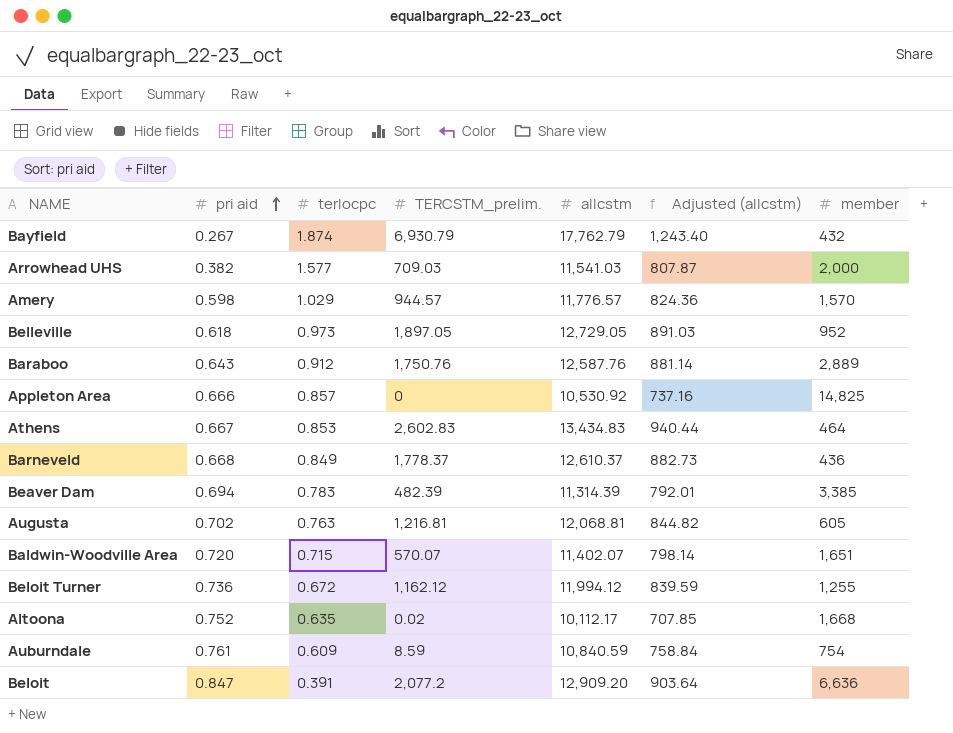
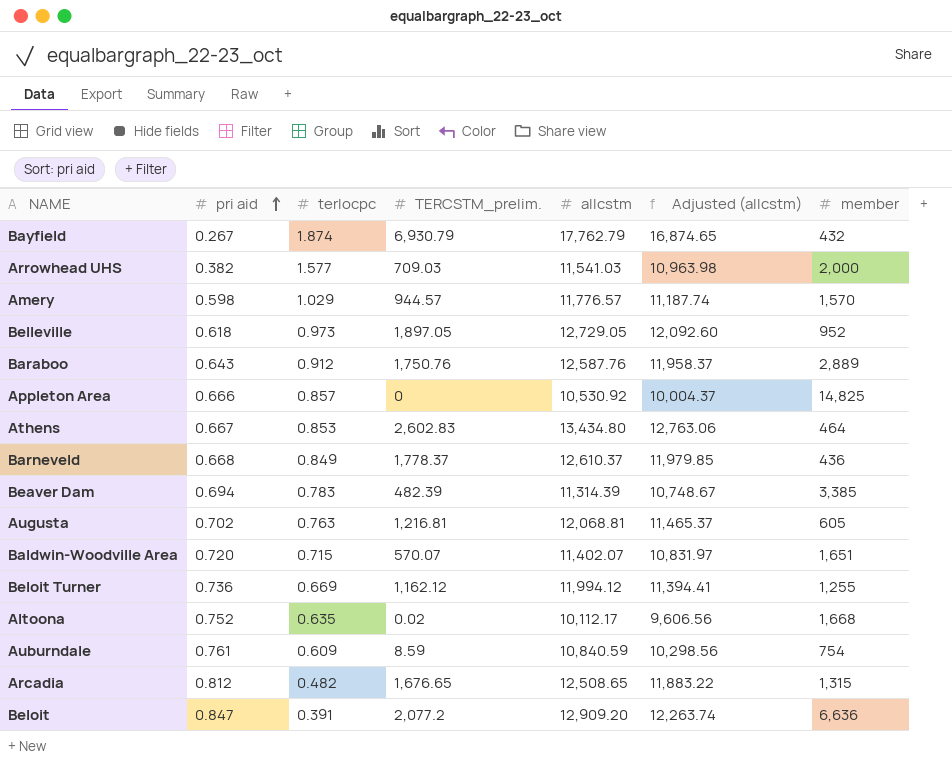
column Adjusted (allcstm) | formula: [allcstm] * 0.07 -> [allcstm] * 0.95
Athens | allcstm: 13,434.83 -> 13,434.80
Beloit Turner | terlocpc: 0.672 -> 0.669
row Arcadia: none -> 0.812 | 0.482 | 1,676.65 | 12,508.65 | 11,883.22 | 1,315

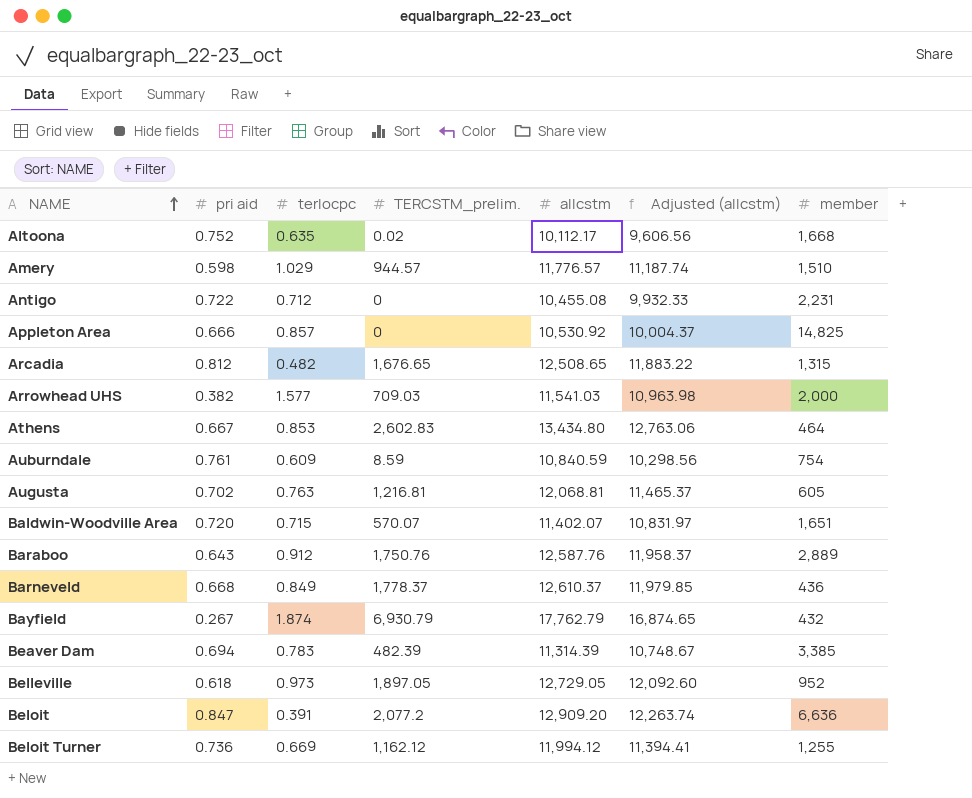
row order: pri aid ascending -> NAME ascending
Amery | member: 1,570 -> 1,510
row Antigo: none -> 0.722 | 0.712 | 0 | 10,455.08 | 9,932.33 | 2,231

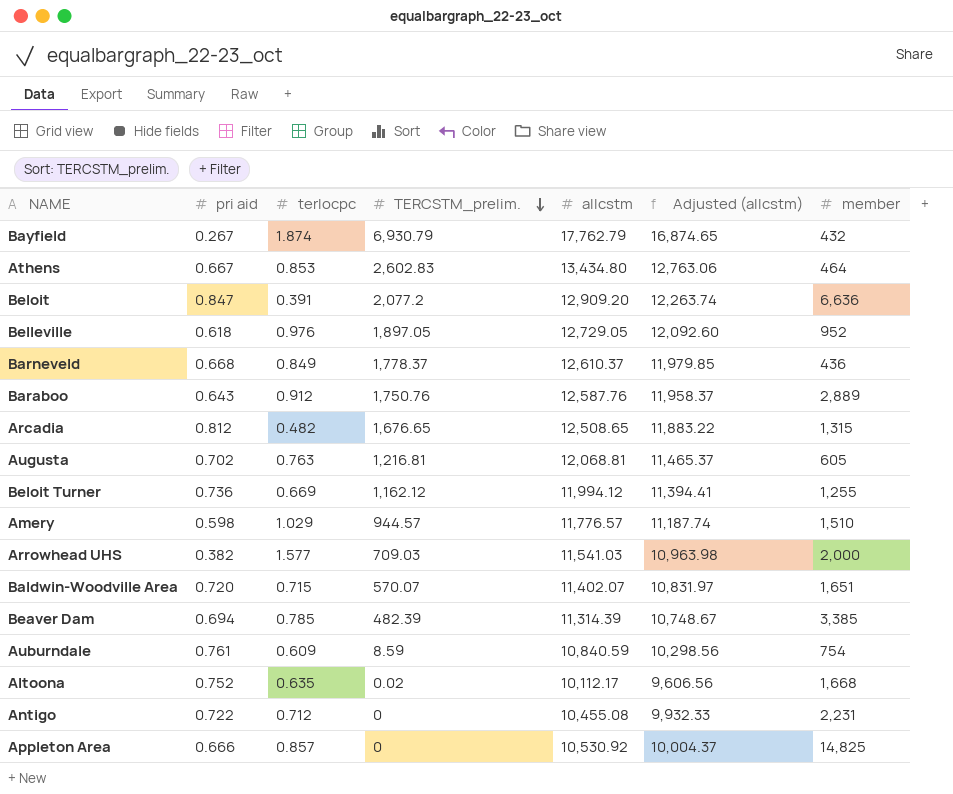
row order: NAME ascending -> TERCSTM_prelim. descending
Belleville | terlocpc: 0.973 -> 0.976
Beaver Dam | terlocpc: 0.783 -> 0.785

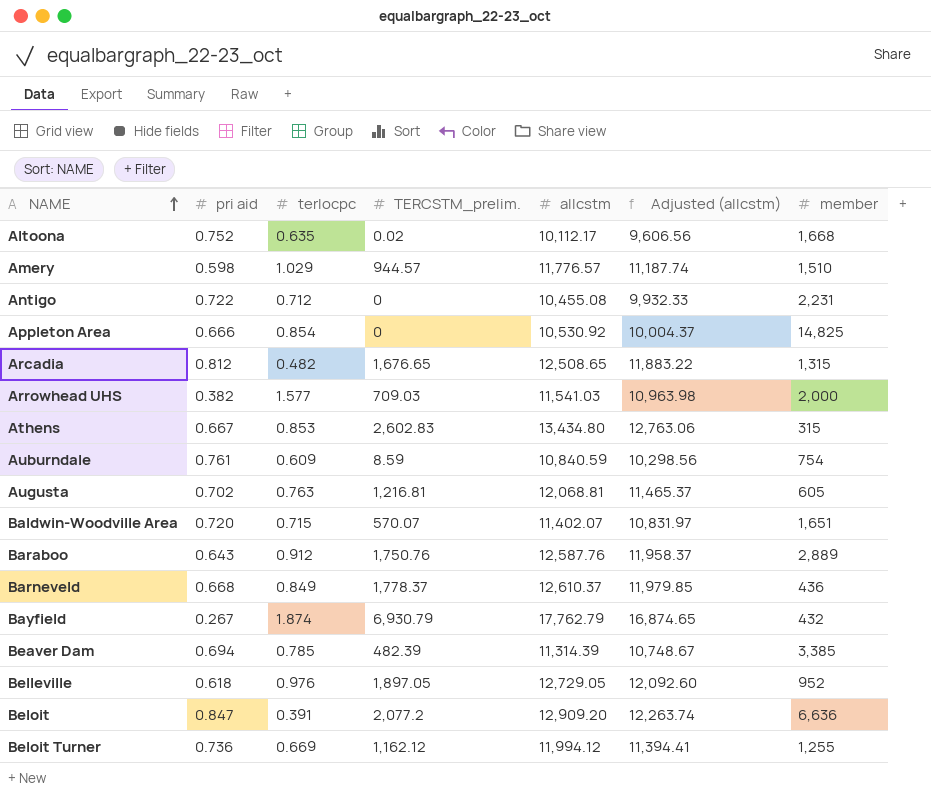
row order: TERCSTM_prelim. descending -> NAME ascending
Appleton Area | terlocpc: 0.857 -> 0.854
Athens | member: 464 -> 315

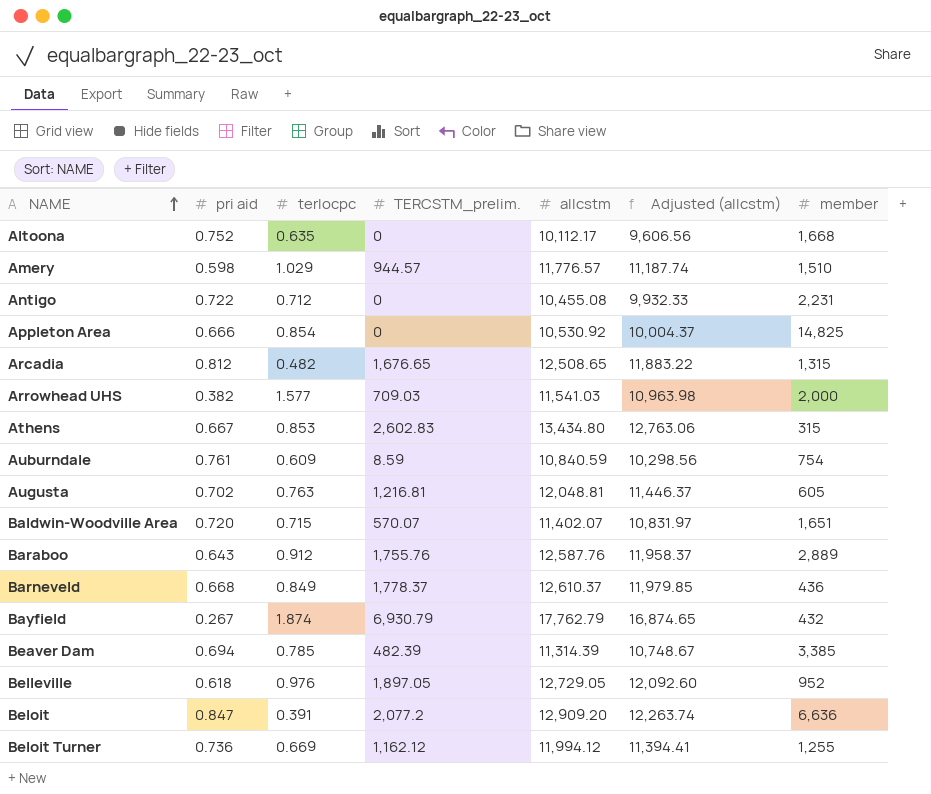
Altoona | TERCSTM_prelim.: 0.02 -> 0
Augusta | allcstm: 12,068.81 -> 12,048.81
Augusta | Adjusted (allcstm): 11,465.37 -> 11,446.37
Baraboo | TERCSTM_prelim.: 1,750.76 -> 1,755.76

